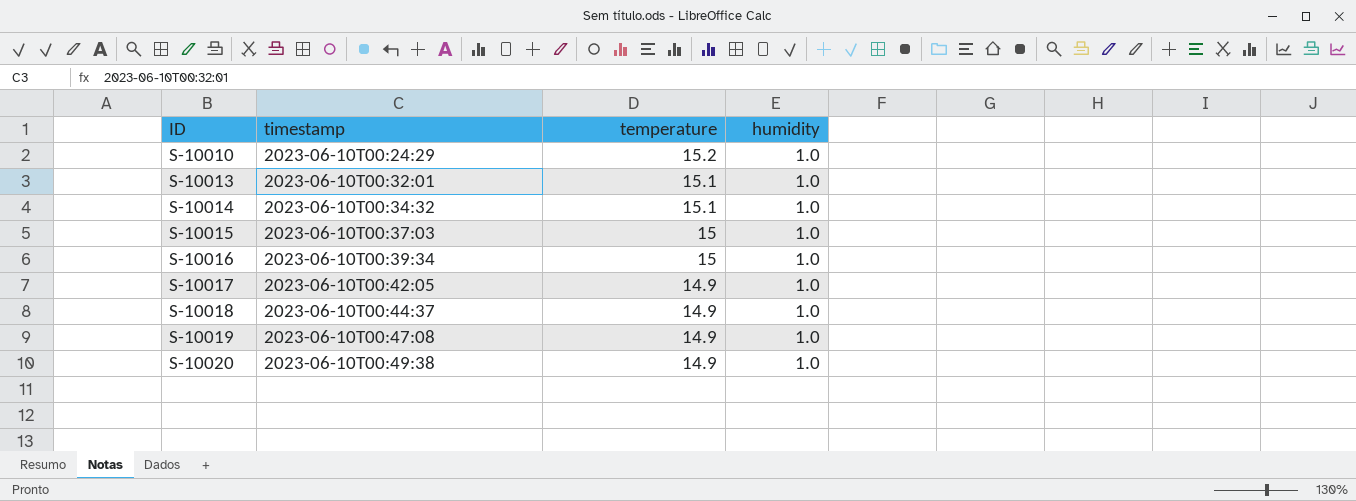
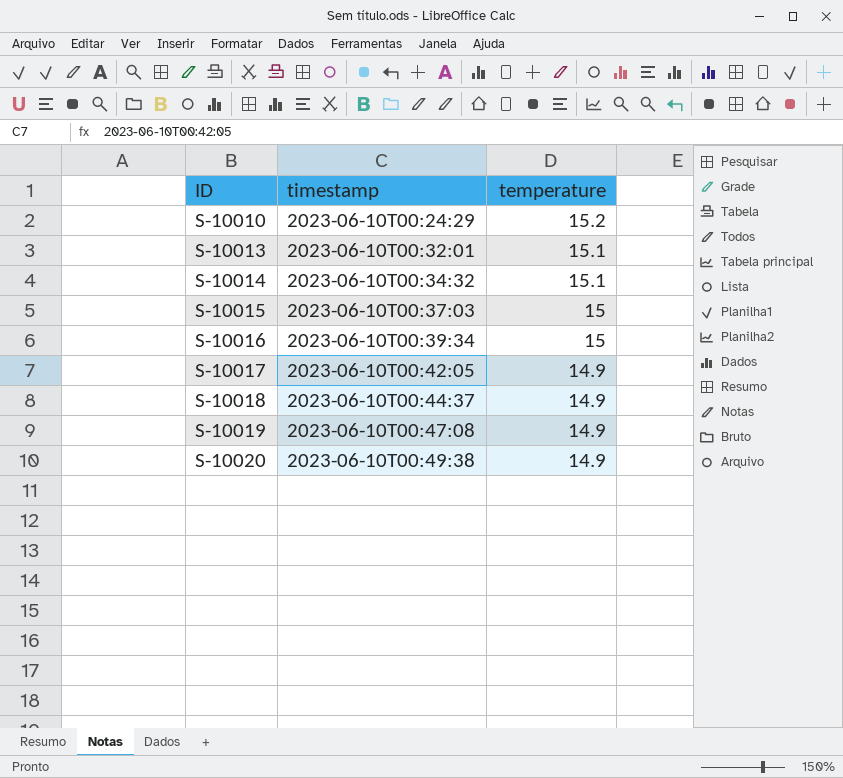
column humidity | position: 4 -> none

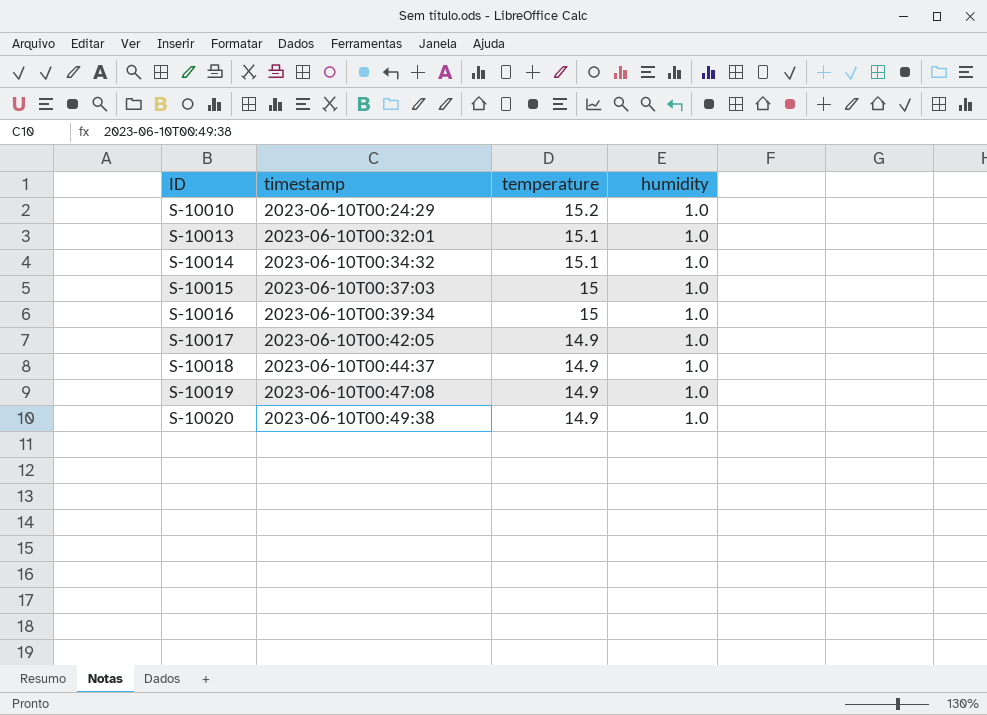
column humidity | position: none -> 4

